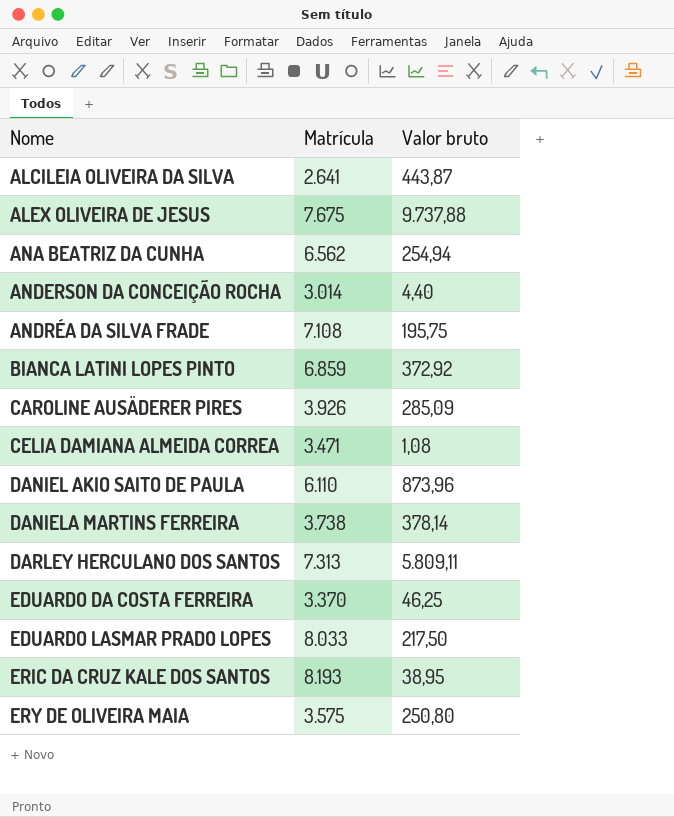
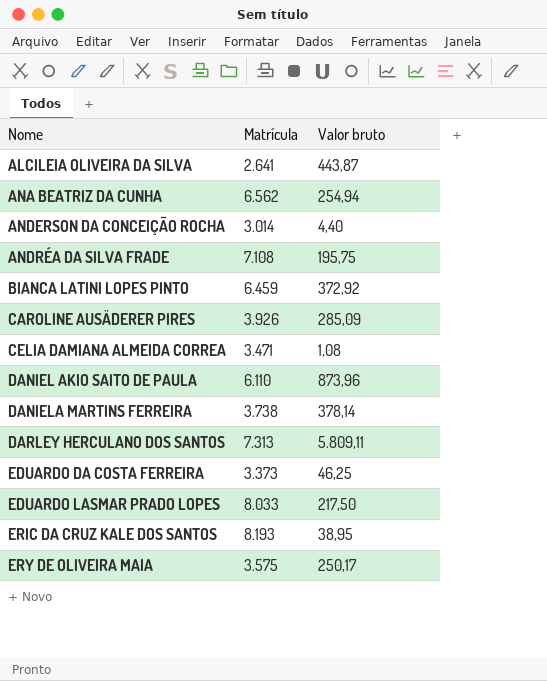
row ALEX OLIVEIRA DE JESUS: 7.675 | 9.737,88 -> none
BIANCA LATINI LOPES PINTO | Matrícula: 6.859 -> 6.459
EDUARDO DA COSTA FERREIRA | Matrícula: 3.370 -> 3.373
ERY DE OLIVEIRA MAIA | Valor bruto: 250,80 -> 250,17

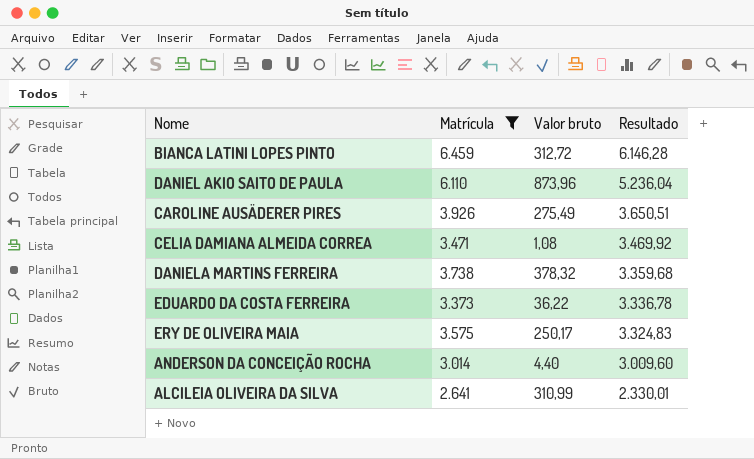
filter: none -> Matrícula <= 6.459
row order: Nome ascending -> Resultado descending
column Resultado | formula: none -> [Matrícula] - [Valor bruto]
BIANCA LATINI LOPES PINTO | Valor bruto: 372,92 -> 312,72
CAROLINE AUSÄDERER PIRES | Valor bruto: 285,09 -> 275,49
DANIELA MARTINS FERREIRA | Valor bruto: 378,14 -> 378,32
EDUARDO DA COSTA FERREIRA | Valor bruto: 46,25 -> 36,22
ALCILEIA OLIVEIRA DA SILVA | Valor bruto: 443,87 -> 310,99

